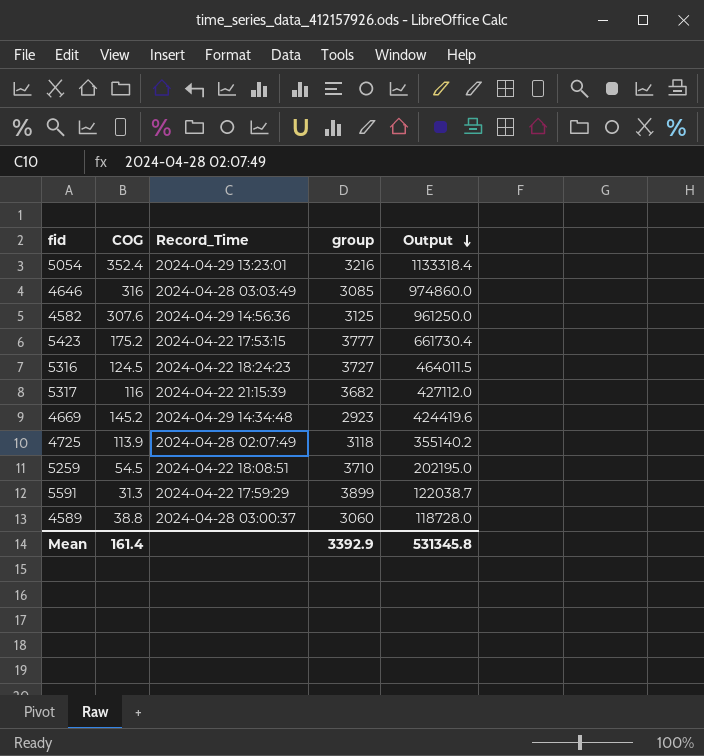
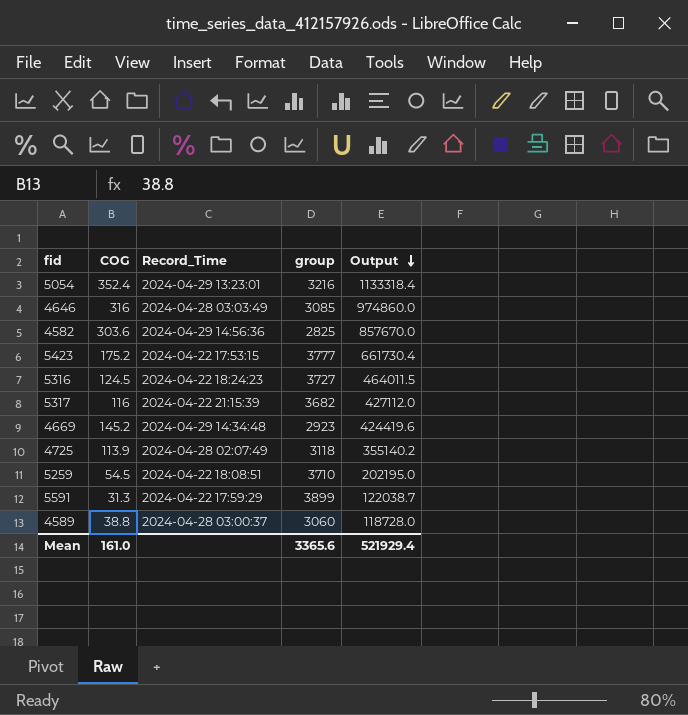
4582 | COG: 307.6 -> 303.6
4582 | group: 3125 -> 2825
4582 | Output: 961250.0 -> 857670.0
Mean | COG: 161.4 -> 161.0
Mean | group: 3392.9 -> 3365.6
Mean | Output: 531345.8 -> 521929.4

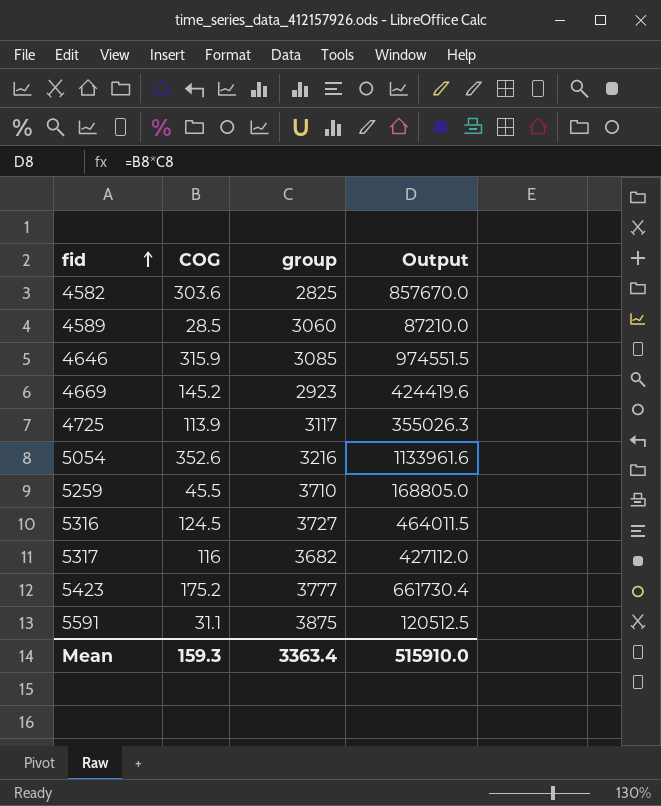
row order: Output descending -> fid ascending
column Record_Time | position: 3 -> none
4589 | COG: 38.8 -> 28.5
4589 | Output: 118728.0 -> 87210.0
4646 | COG: 316 -> 315.9
4646 | Output: 974860.0 -> 974551.5
4725 | group: 3118 -> 3117
4725 | Output: 355140.2 -> 355026.3
5054 | COG: 352.4 -> 352.6
5054 | Output: 1133318.4 -> 1133961.6
5259 | COG: 54.5 -> 45.5
5259 | Output: 202195.0 -> 168805.0
5591 | COG: 31.3 -> 31.1
5591 | group: 3899 -> 3875
5591 | Output: 122038.7 -> 120512.5
Mean | COG: 161.0 -> 159.3
Mean | group: 3365.6 -> 3363.4
Mean | Output: 521929.4 -> 515910.0

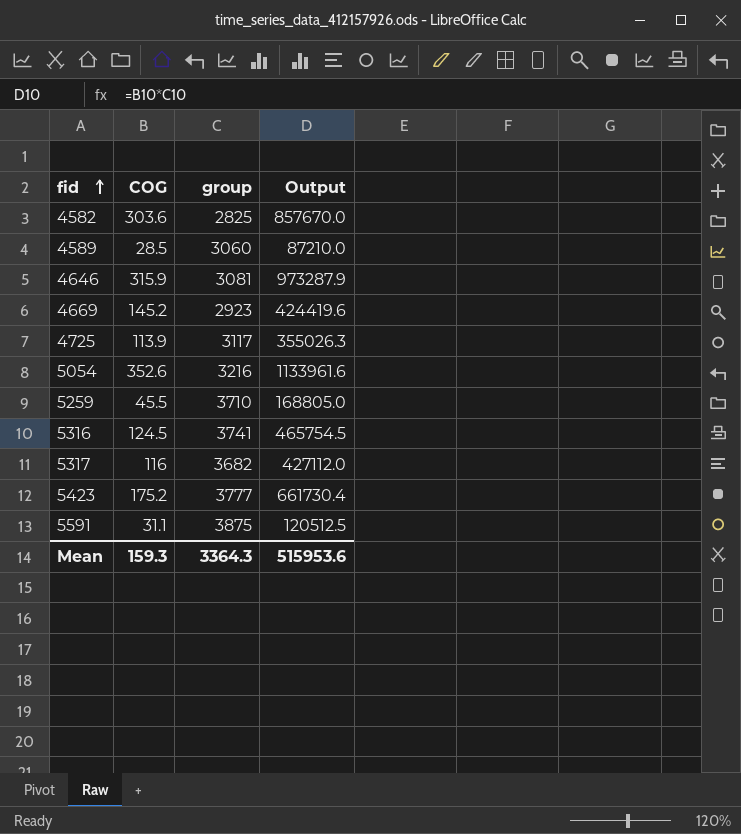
4646 | group: 3085 -> 3081
4646 | Output: 974551.5 -> 973287.9
5316 | group: 3727 -> 3741
5316 | Output: 464011.5 -> 465754.5
Mean | group: 3363.4 -> 3364.3
Mean | Output: 515910.0 -> 515953.6

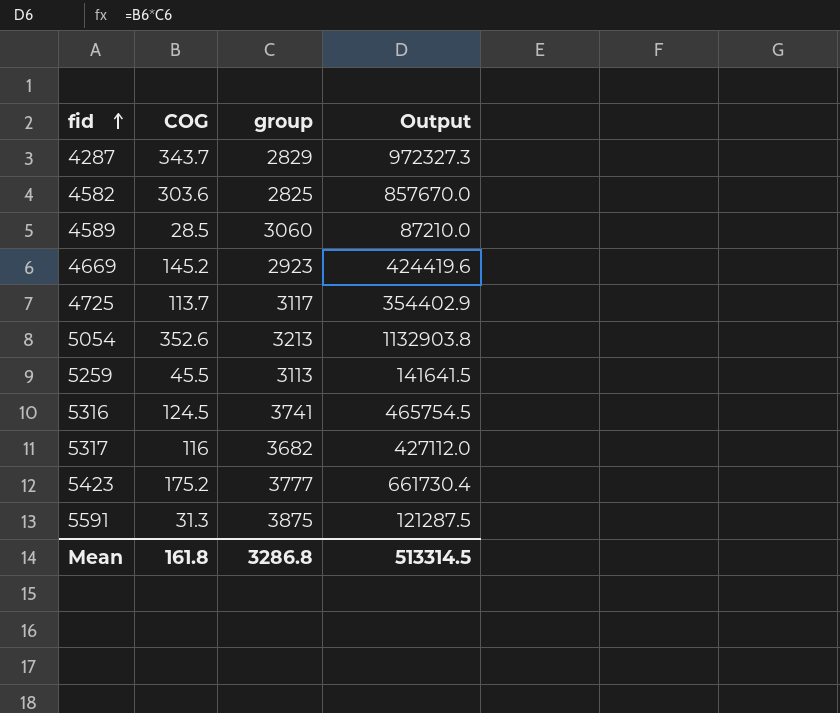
row 4646: 315.9 | 3081 | 973287.9 -> none
row 4287: none -> 343.7 | 2829 | 972327.3
4725 | COG: 113.9 -> 113.7
4725 | Output: 355026.3 -> 354402.9
5054 | group: 3216 -> 3213
5054 | Output: 1133961.6 -> 1132903.8
5259 | group: 3710 -> 3113
5259 | Output: 168805.0 -> 141641.5
5591 | COG: 31.1 -> 31.3
5591 | Output: 120512.5 -> 121287.5
Mean | COG: 159.3 -> 161.8
Mean | group: 3364.3 -> 3286.8
Mean | Output: 515953.6 -> 513314.5

